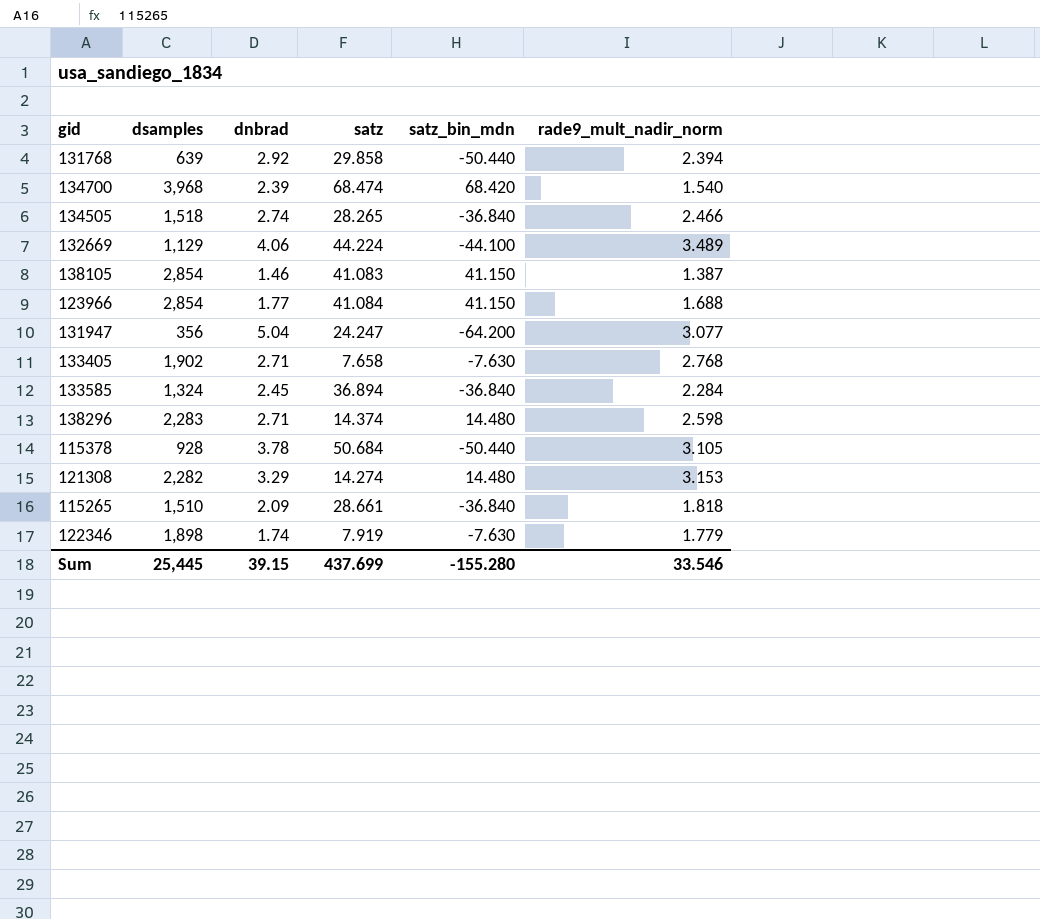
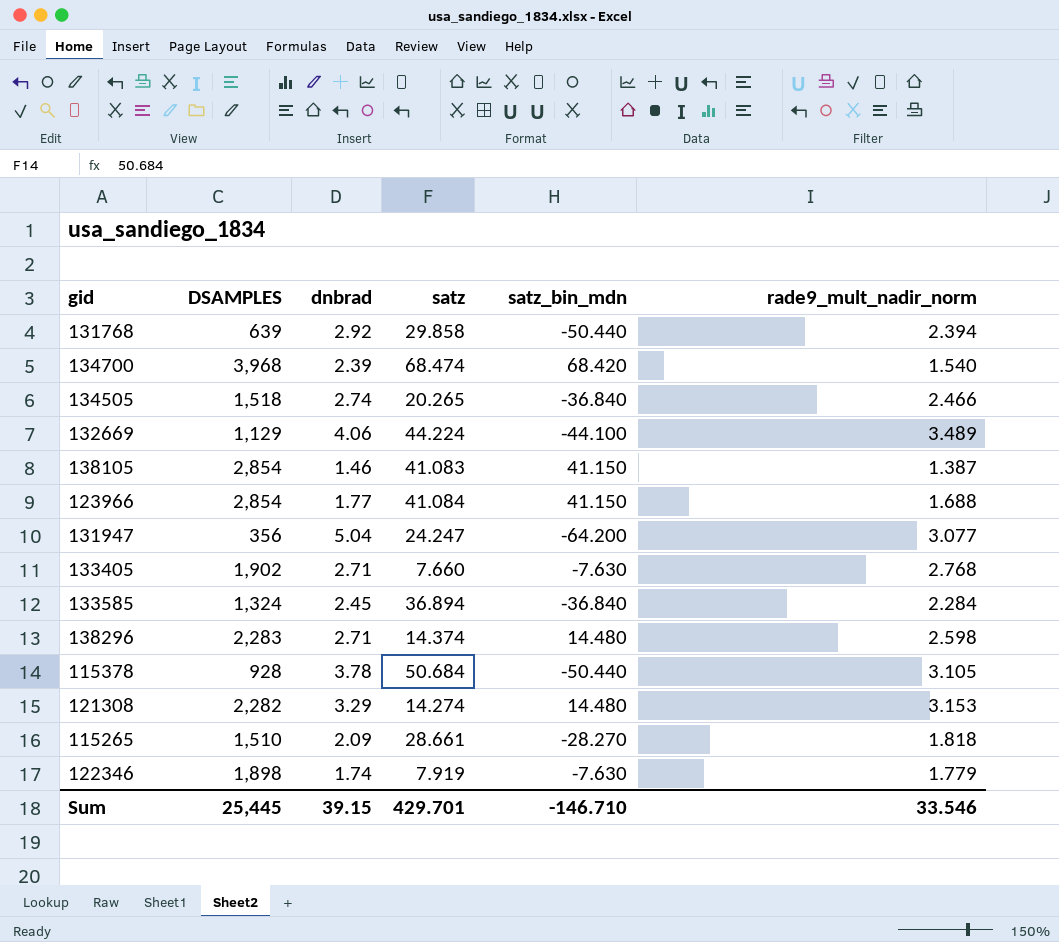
column name: dsamples -> DSAMPLES
134505 | satz: 28.265 -> 20.265
133405 | satz: 7.658 -> 7.660
115265 | satz_bin_mdn: -36.840 -> -28.270
Sum | satz: 437.699 -> 429.701
Sum | satz_bin_mdn: -155.280 -> -146.710

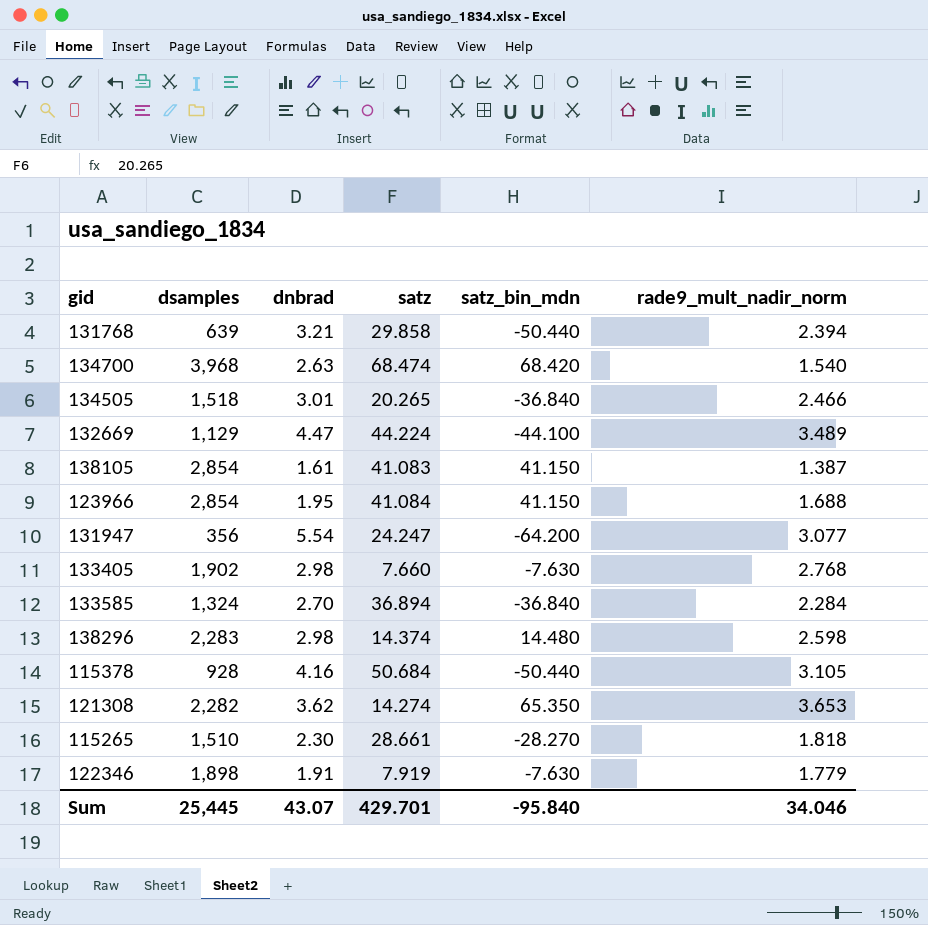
column name: DSAMPLES -> dsamples
131768 | dnbrad: 2.92 -> 3.21
134700 | dnbrad: 2.39 -> 2.63
134505 | dnbrad: 2.74 -> 3.01
132669 | dnbrad: 4.06 -> 4.47
138105 | dnbrad: 1.46 -> 1.61
123966 | dnbrad: 1.77 -> 1.95
131947 | dnbrad: 5.04 -> 5.54
133405 | dnbrad: 2.71 -> 2.98
133585 | dnbrad: 2.45 -> 2.70
138296 | dnbrad: 2.71 -> 2.98
115378 | dnbrad: 3.78 -> 4.16
121308 | dnbrad: 3.29 -> 3.62
121308 | satz_bin_mdn: 14.480 -> 65.350
121308 | rade9_mult_nadir_norm: 3.153 -> 3.653
115265 | dnbrad: 2.09 -> 2.30
122346 | dnbrad: 1.74 -> 1.91
Sum | dnbrad: 39.15 -> 43.07
Sum | satz_bin_mdn: -146.710 -> -95.840
Sum | rade9_mult_nadir_norm: 33.546 -> 34.046

